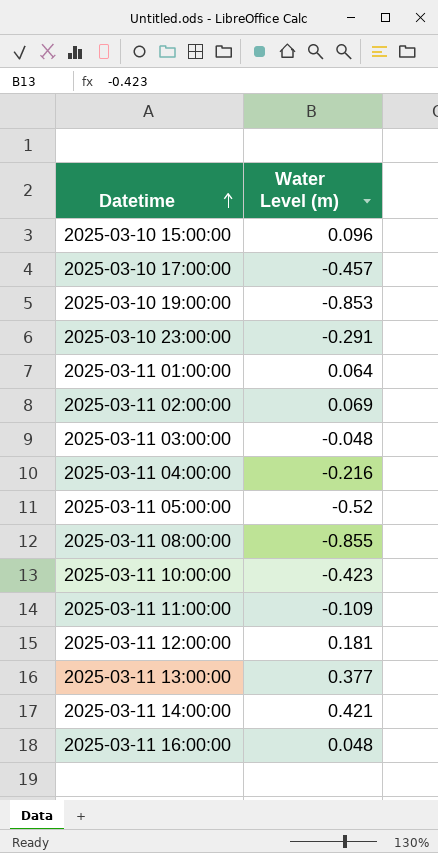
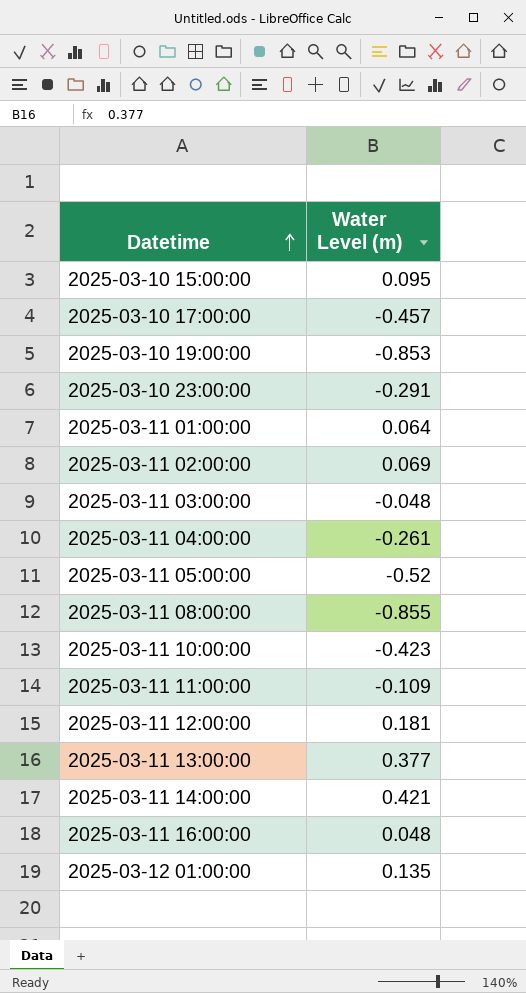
2025-03-10 15:00:00 | Water Level (m): 0.096 -> 0.095
2025-03-11 04:00:00 | Water Level (m): -0.216 -> -0.261
row 2025-03-12 01:00:00: none -> 0.135

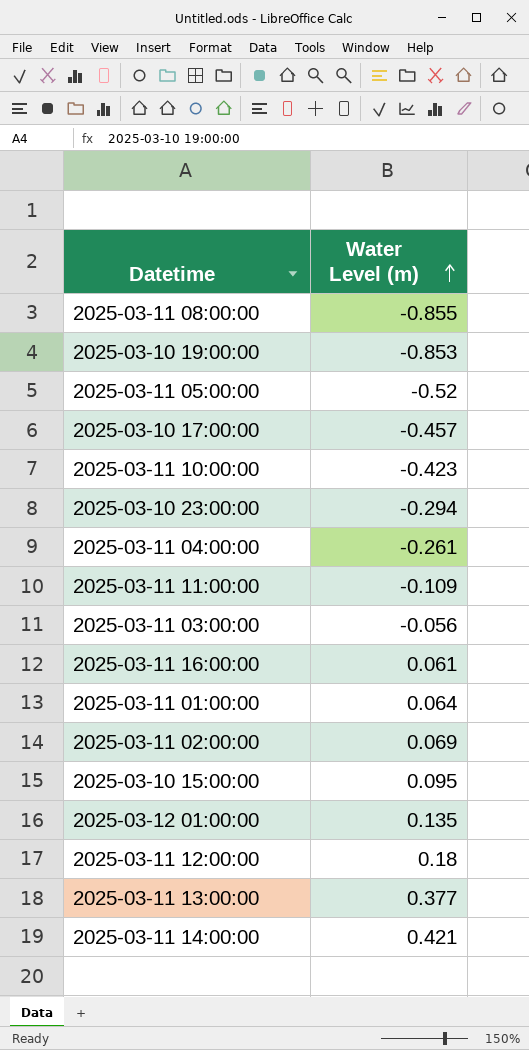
row order: Datetime ascending -> Water Level (m) ascending
2025-03-10 23:00:00 | Water Level (m): -0.291 -> -0.294
2025-03-11 03:00:00 | Water Level (m): -0.048 -> -0.056
2025-03-11 16:00:00 | Water Level (m): 0.048 -> 0.061
2025-03-11 12:00:00 | Water Level (m): 0.181 -> 0.18

